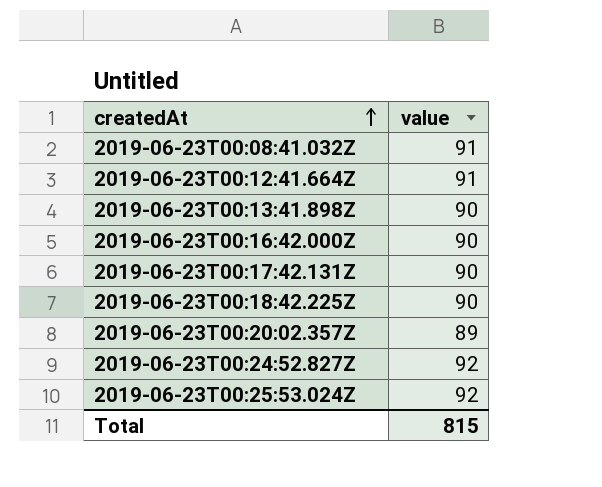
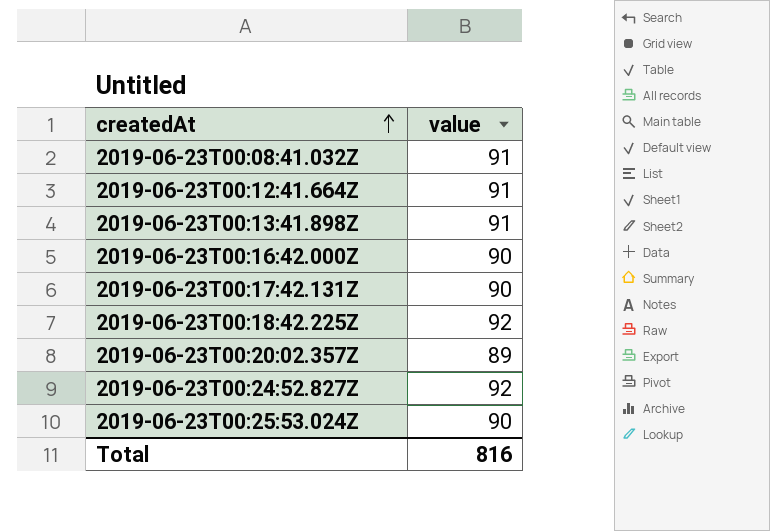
2019-06-23T00:13:41.898Z | value: 90 -> 91
2019-06-23T00:18:42.225Z | value: 90 -> 92
2019-06-23T00:25:53.024Z | value: 92 -> 90
Total | value: 815 -> 816

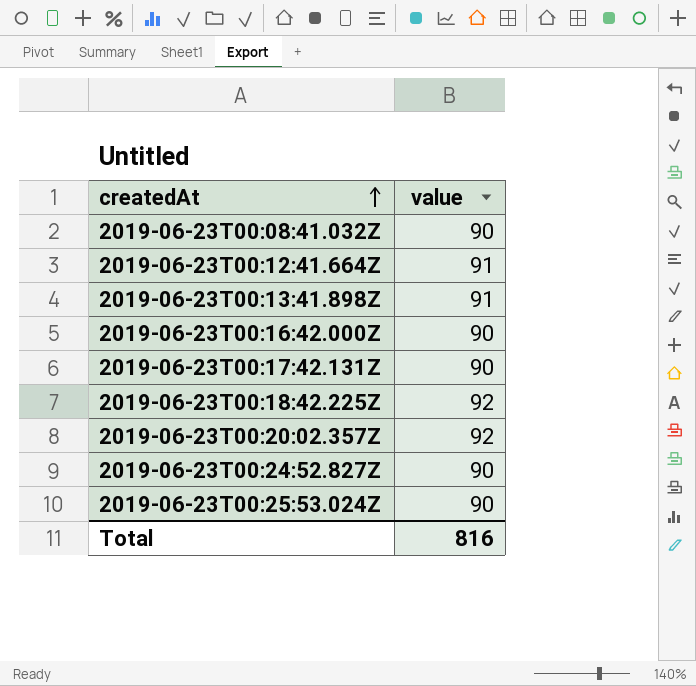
2019-06-23T00:08:41.032Z | value: 91 -> 90
2019-06-23T00:20:02.357Z | value: 89 -> 92
2019-06-23T00:24:52.827Z | value: 92 -> 90

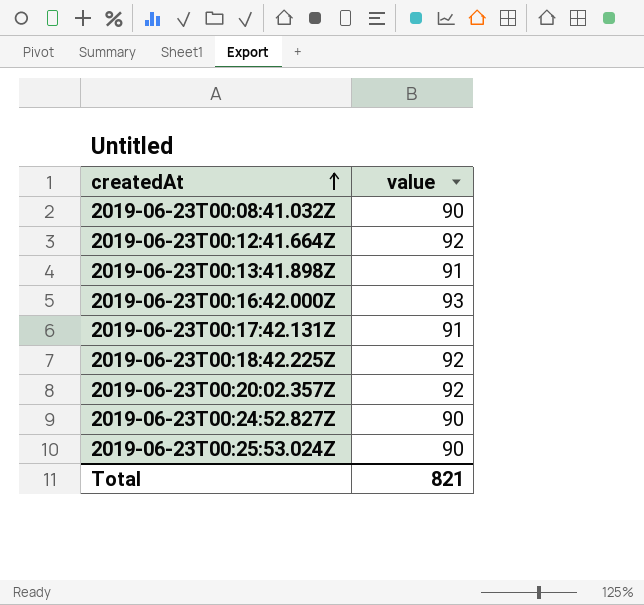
2019-06-23T00:12:41.664Z | value: 91 -> 92
2019-06-23T00:16:42.000Z | value: 90 -> 93
2019-06-23T00:17:42.131Z | value: 90 -> 91
Total | value: 816 -> 821

